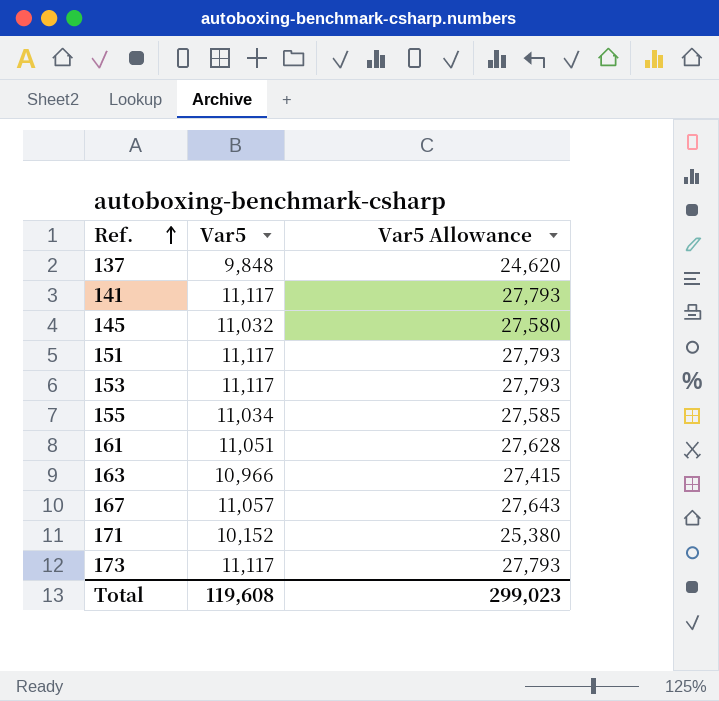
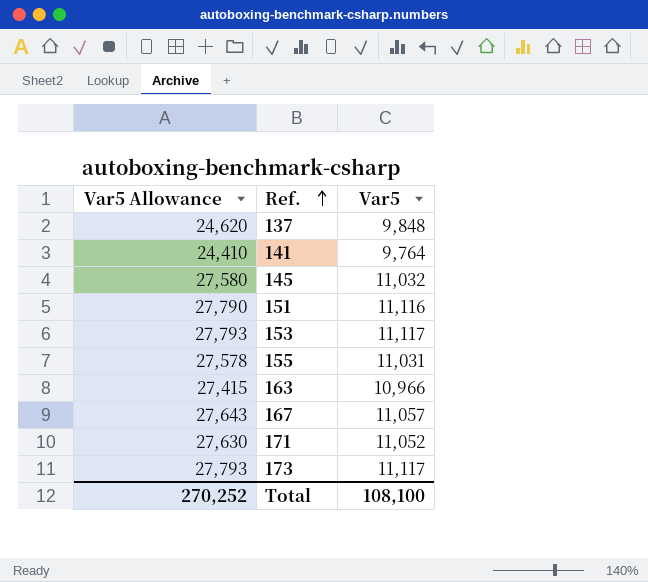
column Var5 Allowance | position: 3 -> 1
row 161: 11,051 | 27,628 -> none
141 | Var5 Allowance: 27,793 -> 24,410
141 | Var5: 11,117 -> 9,764
151 | Var5 Allowance: 27,793 -> 27,790
151 | Var5: 11,117 -> 11,116
155 | Var5 Allowance: 27,585 -> 27,578
155 | Var5: 11,034 -> 11,031
171 | Var5 Allowance: 25,380 -> 27,630
171 | Var5: 10,152 -> 11,052
Total | Var5 Allowance: 299,023 -> 270,252
Total | Var5: 119,608 -> 108,100

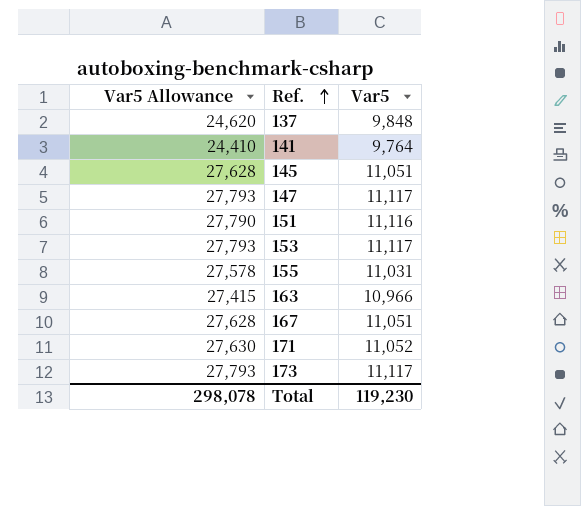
145 | Var5 Allowance: 27,580 -> 27,628
145 | Var5: 11,032 -> 11,051
row 147: none -> 27,793 | 11,117
167 | Var5 Allowance: 27,643 -> 27,628
167 | Var5: 11,057 -> 11,051
Total | Var5 Allowance: 270,252 -> 298,078
Total | Var5: 108,100 -> 119,230

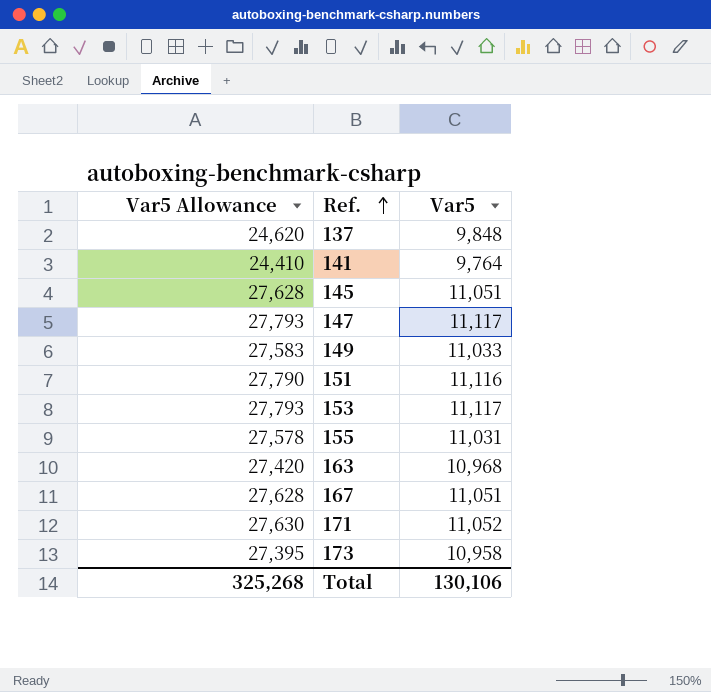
row 149: none -> 27,583 | 11,033
163 | Var5 Allowance: 27,415 -> 27,420
163 | Var5: 10,966 -> 10,968
173 | Var5 Allowance: 27,793 -> 27,395
173 | Var5: 11,117 -> 10,958
Total | Var5 Allowance: 298,078 -> 325,268
Total | Var5: 119,230 -> 130,106

